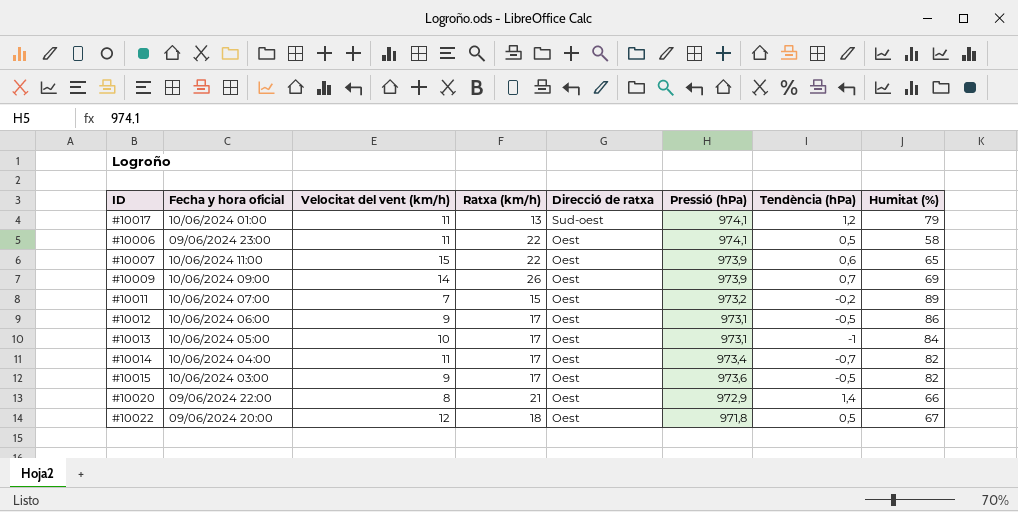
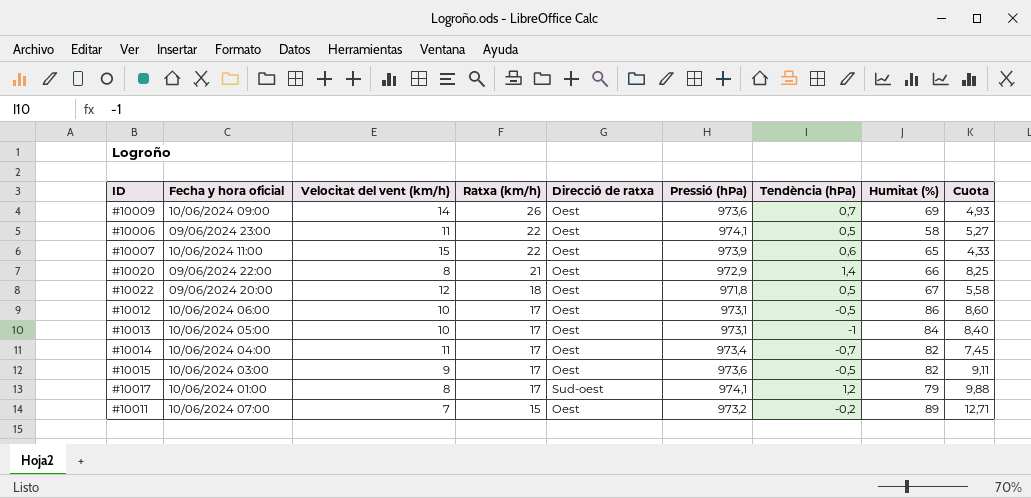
row order: Direcció de ratxa descending -> Ratxa (km/h) descending
column Cuota | formula: none -> [Humitat (%)] / [Velocitat del vent (km/h)]
#10009 | Pressió (hPa): 973,9 -> 973,6
#10012 | Velocitat del vent (km/h): 9 -> 10
#10017 | Velocitat del vent (km/h): 11 -> 8
#10017 | Ratxa (km/h): 13 -> 17

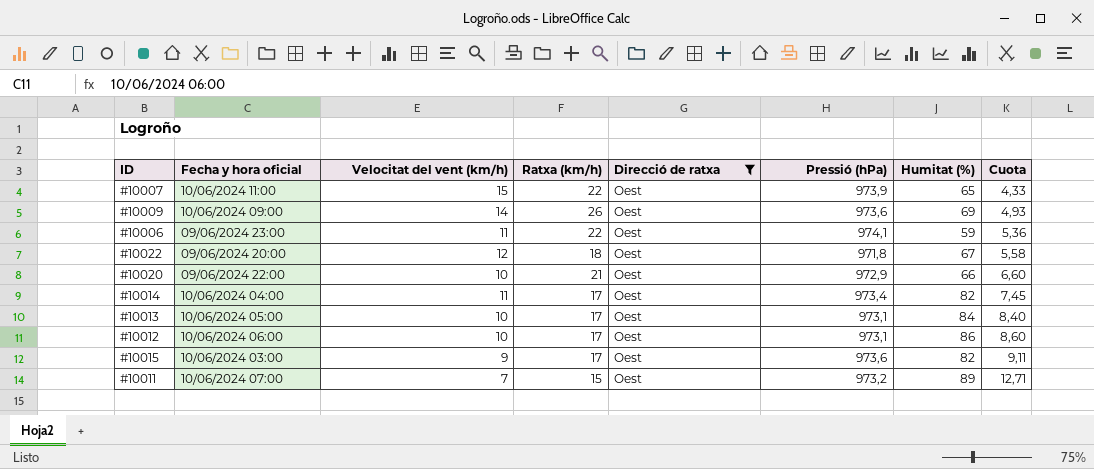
filter: none -> Direcció de ratxa = Oest
row order: Ratxa (km/h) descending -> Cuota ascending
column Tendència (hPa) | position: 7 -> none
#10006 | Humitat (%): 58 -> 59
#10006 | Cuota: 5,27 -> 5,36
#10020 | Velocitat del vent (km/h): 8 -> 10
#10020 | Cuota: 8,25 -> 6,60

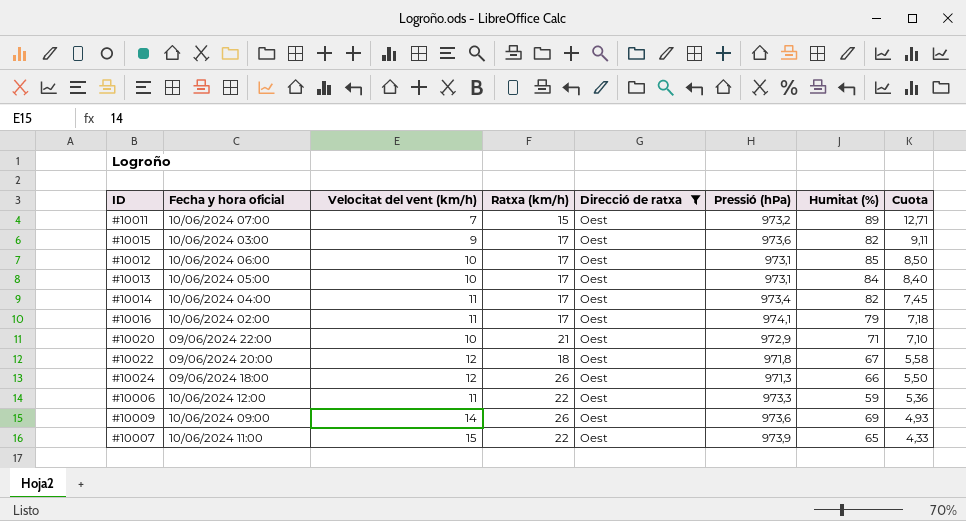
row order: Cuota ascending -> Cuota descending
#10012 | Humitat (%): 86 -> 85
#10012 | Cuota: 8,60 -> 8,50
row #10016: none -> 10/06/2024 02:00 | 11 | 17 | Oest | 974,1 | 79 | 7,18
#10020 | Humitat (%): 66 -> 71
#10020 | Cuota: 6,60 -> 7,10
row #10024: none -> 09/06/2024 18:00 | 12 | 26 | Oest | 971,3 | 66 | 5,50
#10006 | Fecha y hora oficial: 09/06/2024 23:00 -> 10/06/2024 12:00
#10006 | Pressió (hPa): 974,1 -> 973,3

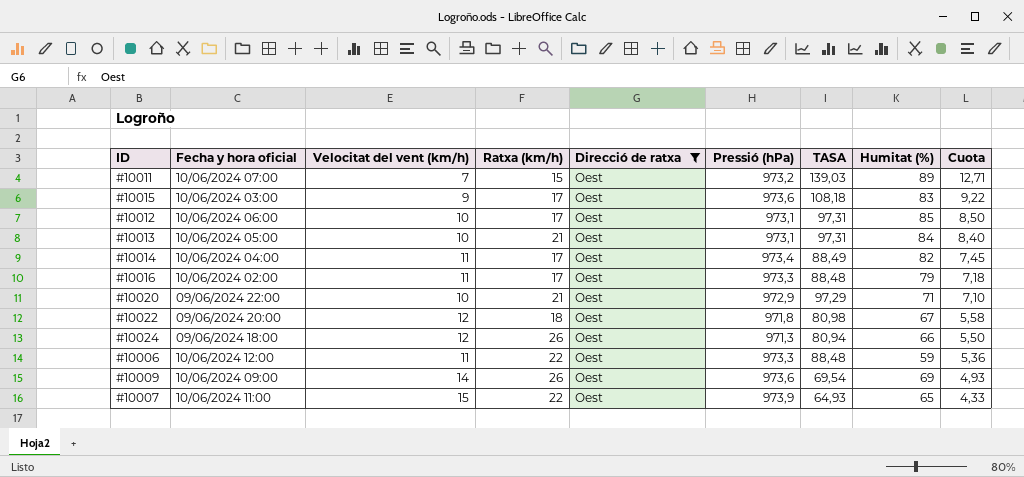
column TASA | formula: none -> [Pressió (hPa)] / [Velocitat del vent (km/h)]
#10015 | Humitat (%): 82 -> 83
#10015 | Cuota: 9,11 -> 9,22
#10013 | Ratxa (km/h): 17 -> 21
#10016 | Pressió (hPa): 974,1 -> 973,3

